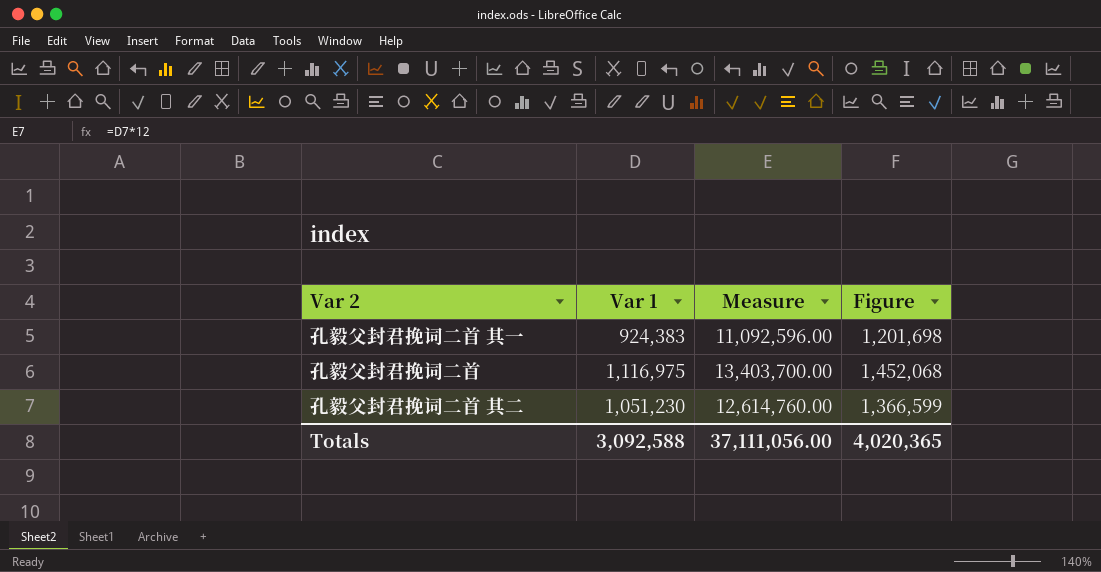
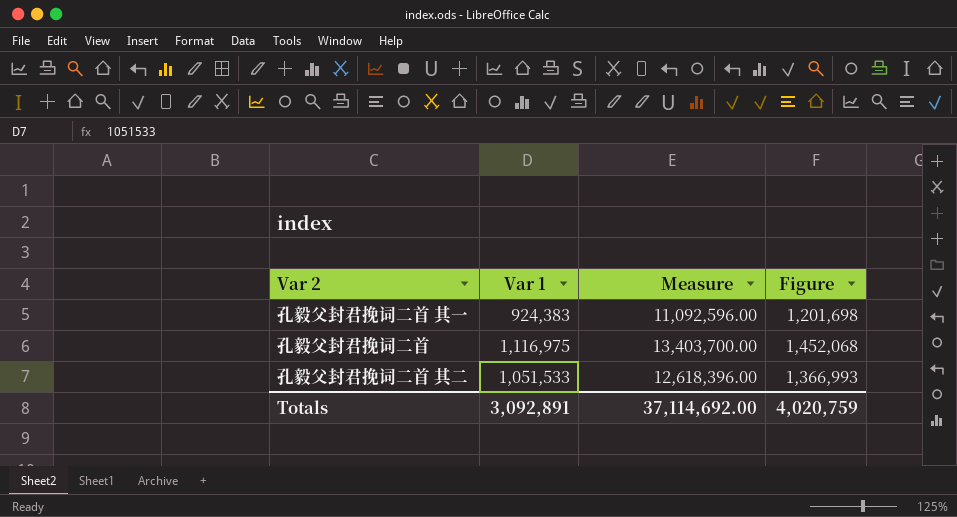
孔毅父封君挽词二首 其二 | Var 1: 1,051,230 -> 1,051,533
孔毅父封君挽词二首 其二 | Measure: 12,614,760.00 -> 12,618,396.00
孔毅父封君挽词二首 其二 | Figure: 1,366,599 -> 1,366,993
Totals | Var 1: 3,092,588 -> 3,092,891
Totals | Measure: 37,111,056.00 -> 37,114,692.00
Totals | Figure: 4,020,365 -> 4,020,759

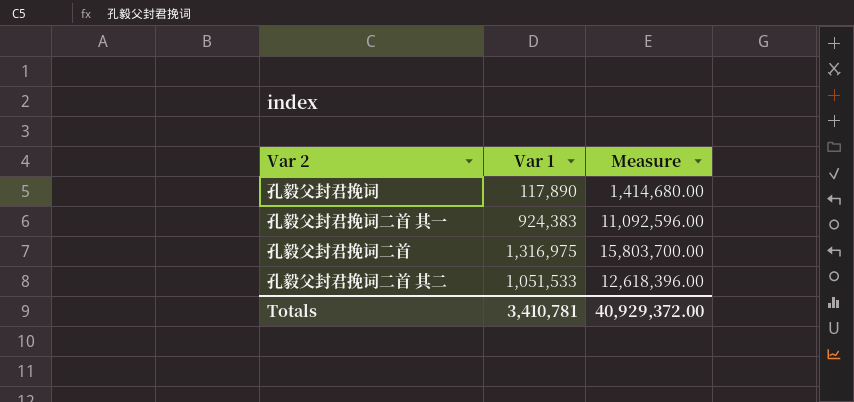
column Figure | formula: [Var 1] * 1.3 -> none
row 孔毅父封君挽词: none -> 117,890 | 1,414,680.00
孔毅父封君挽词二首 | Var 1: 1,116,975 -> 1,316,975
孔毅父封君挽词二首 | Measure: 13,403,700.00 -> 15,803,700.00
Totals | Var 1: 3,092,891 -> 3,410,781
Totals | Measure: 37,114,692.00 -> 40,929,372.00

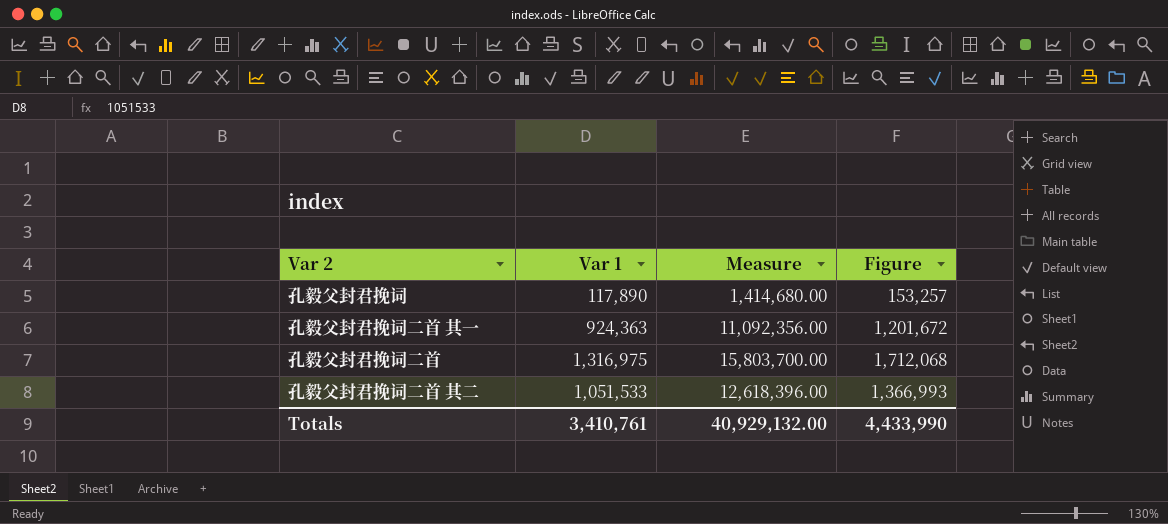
column Figure | formula: none -> [Var 1] * 1.3
孔毅父封君挽词二首 其一 | Var 1: 924,383 -> 924,363
孔毅父封君挽词二首 其一 | Measure: 11,092,596.00 -> 11,092,356.00
Totals | Var 1: 3,410,781 -> 3,410,761
Totals | Measure: 40,929,372.00 -> 40,929,132.00

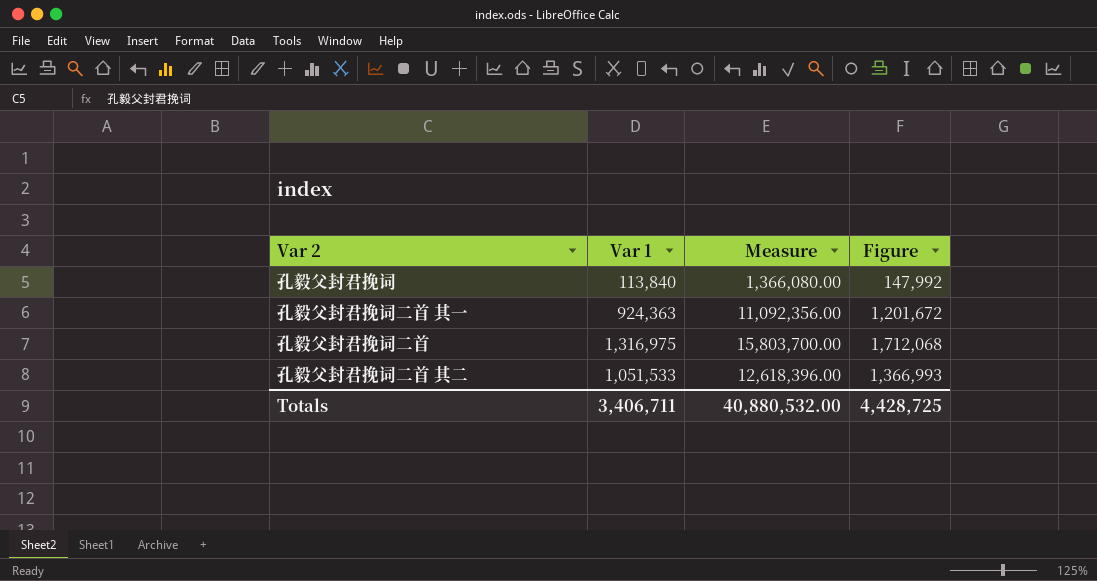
孔毅父封君挽词 | Var 1: 117,890 -> 113,840
孔毅父封君挽词 | Measure: 1,414,680.00 -> 1,366,080.00
孔毅父封君挽词 | Figure: 153,257 -> 147,992
Totals | Var 1: 3,410,761 -> 3,406,711
Totals | Measure: 40,929,132.00 -> 40,880,532.00
Totals | Figure: 4,433,990 -> 4,428,725

